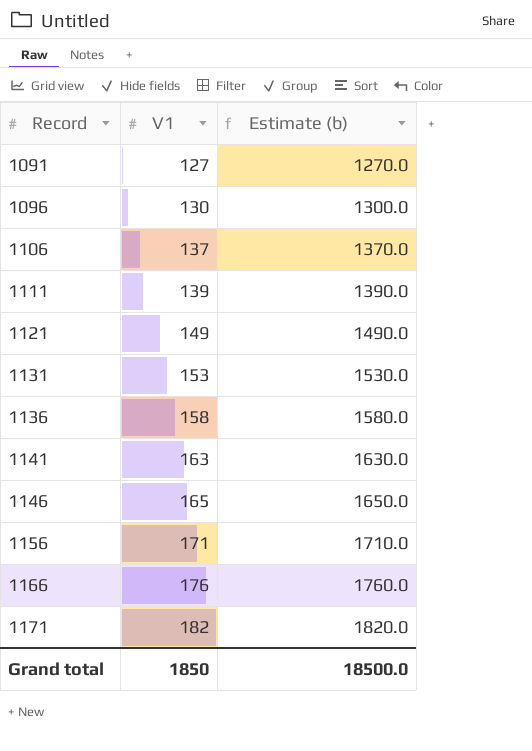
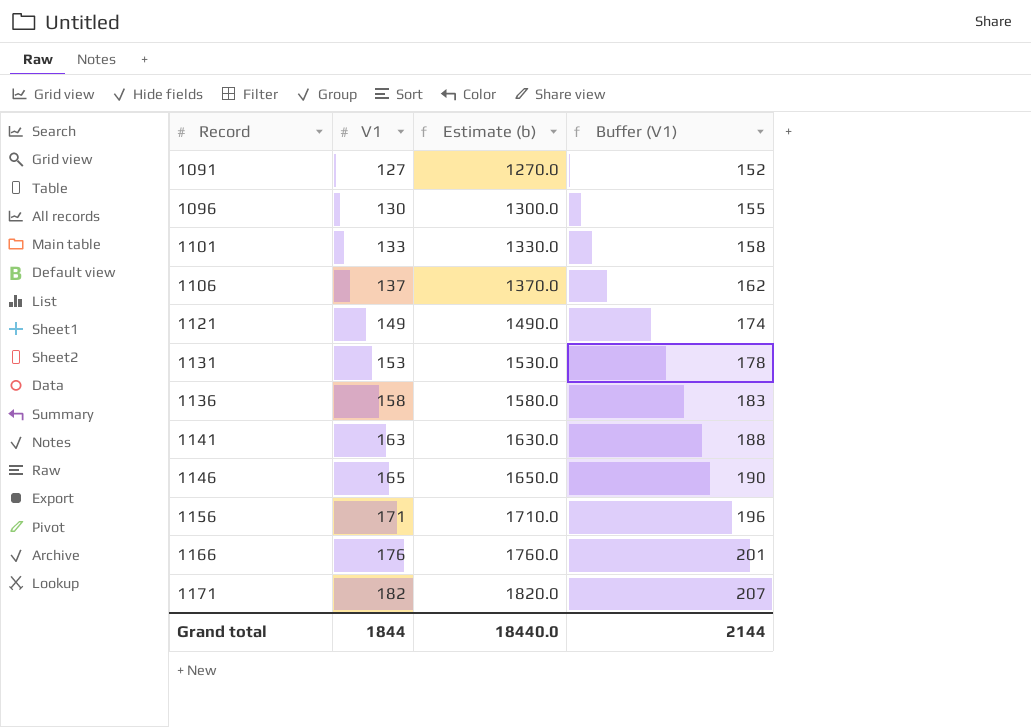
column Buffer (V1) | formula: none -> [V1] + 25
row 1111: 139 | 1390.0 -> none
row 1101: none -> 133 | 1330.0 | 158
Grand total | V1: 1850 -> 1844
Grand total | Estimate (b): 18500.0 -> 18440.0

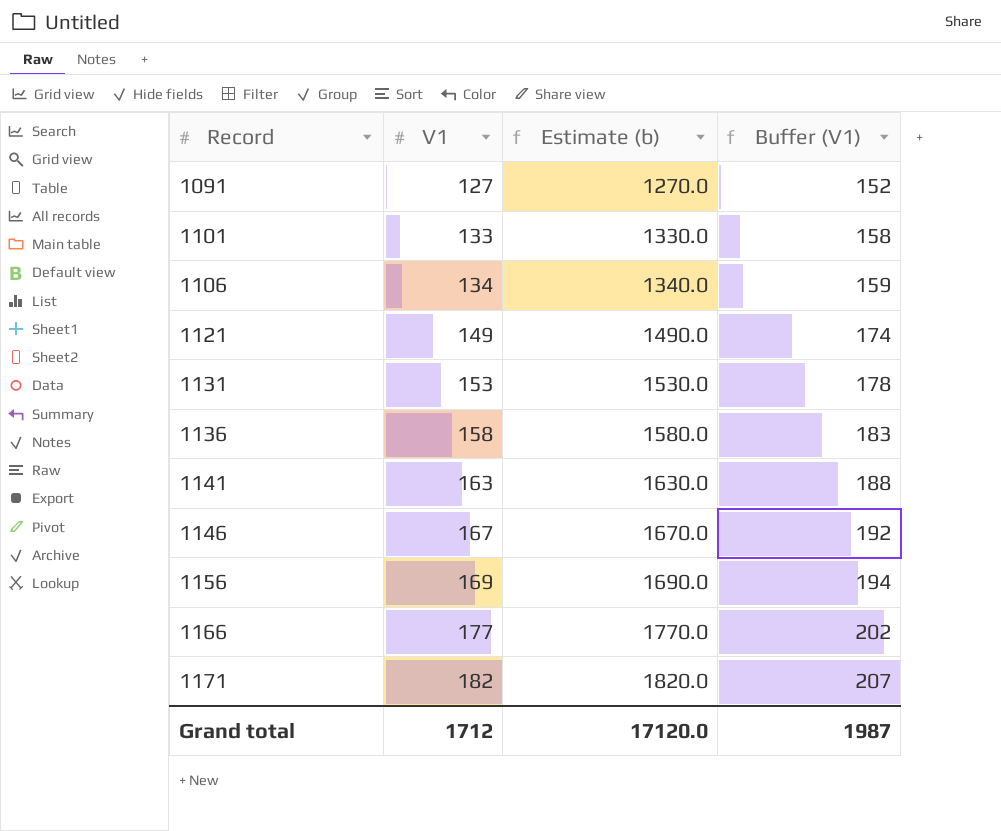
row 1096: 130 | 1300.0 | 155 -> none
1106 | V1: 137 -> 134
1106 | Estimate (b): 1370.0 -> 1340.0
1106 | Buffer (V1): 162 -> 159
1146 | V1: 165 -> 167
1146 | Estimate (b): 1650.0 -> 1670.0
1146 | Buffer (V1): 190 -> 192
1156 | V1: 171 -> 169
1156 | Estimate (b): 1710.0 -> 1690.0
1156 | Buffer (V1): 196 -> 194
1166 | V1: 176 -> 177
1166 | Estimate (b): 1760.0 -> 1770.0
1166 | Buffer (V1): 201 -> 202
Grand total | V1: 1844 -> 1712
Grand total | Estimate (b): 18440.0 -> 17120.0
Grand total | Buffer (V1): 2144 -> 1987

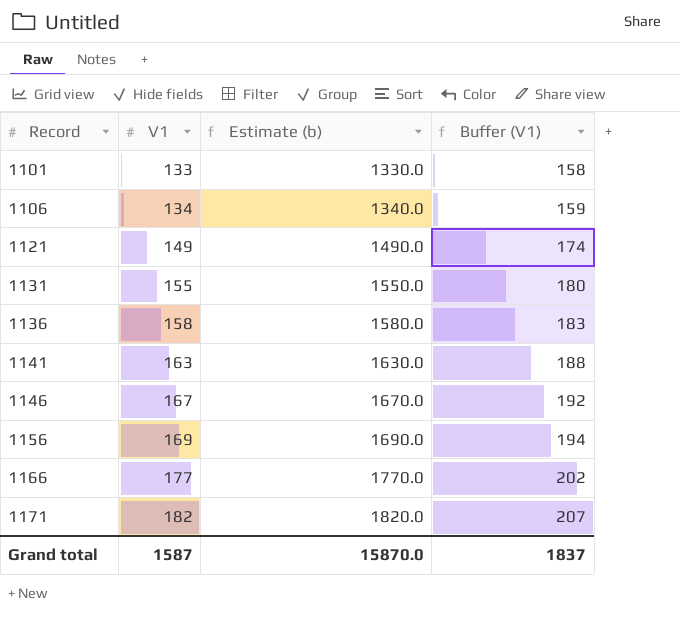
row 1091: 127 | 1270.0 | 152 -> none
1131 | V1: 153 -> 155
1131 | Estimate (b): 1530.0 -> 1550.0
1131 | Buffer (V1): 178 -> 180
Grand total | V1: 1712 -> 1587
Grand total | Estimate (b): 17120.0 -> 15870.0
Grand total | Buffer (V1): 1987 -> 1837

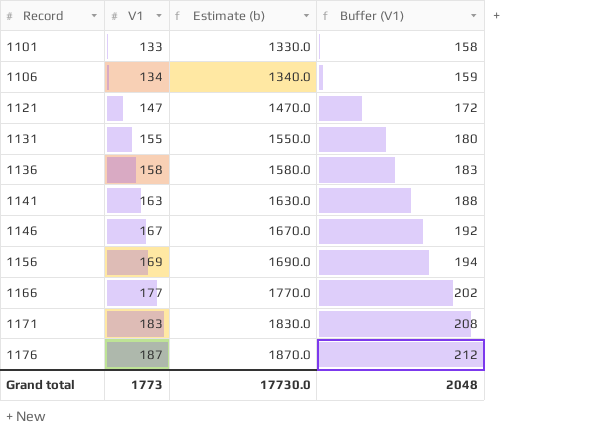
1121 | V1: 149 -> 147
1121 | Estimate (b): 1490.0 -> 1470.0
1121 | Buffer (V1): 174 -> 172
1171 | V1: 182 -> 183
1171 | Estimate (b): 1820.0 -> 1830.0
1171 | Buffer (V1): 207 -> 208
row 1176: none -> 187 | 1870.0 | 212
Grand total | V1: 1587 -> 1773
Grand total | Estimate (b): 15870.0 -> 17730.0
Grand total | Buffer (V1): 1837 -> 2048

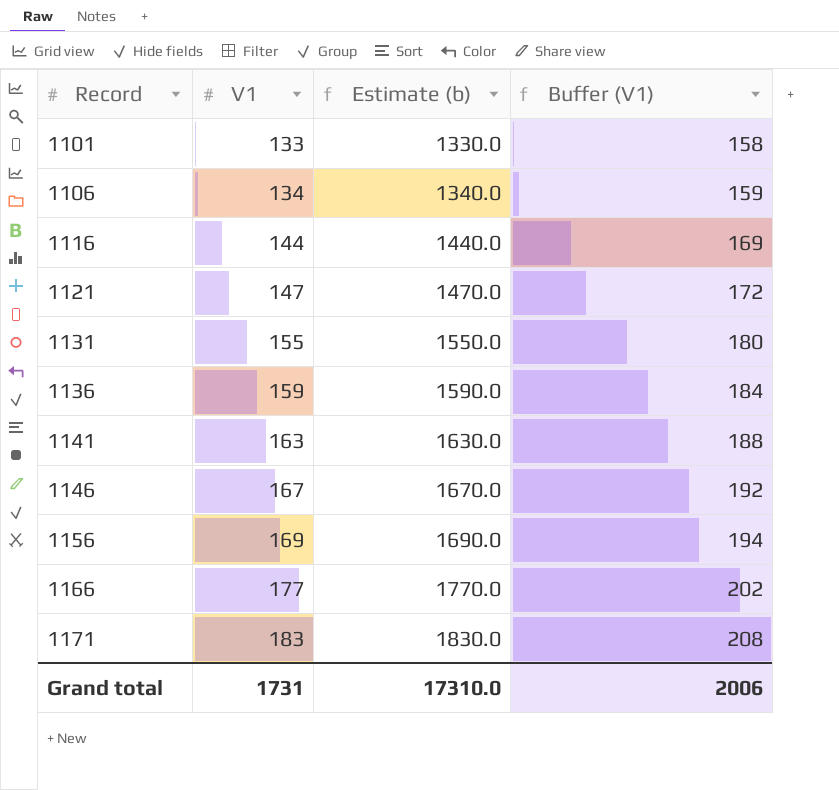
row 1176: 187 | 1870.0 | 212 -> none
row 1116: none -> 144 | 1440.0 | 169
1136 | V1: 158 -> 159
1136 | Estimate (b): 1580.0 -> 1590.0
1136 | Buffer (V1): 183 -> 184
Grand total | V1: 1773 -> 1731
Grand total | Estimate (b): 17730.0 -> 17310.0
Grand total | Buffer (V1): 2048 -> 2006

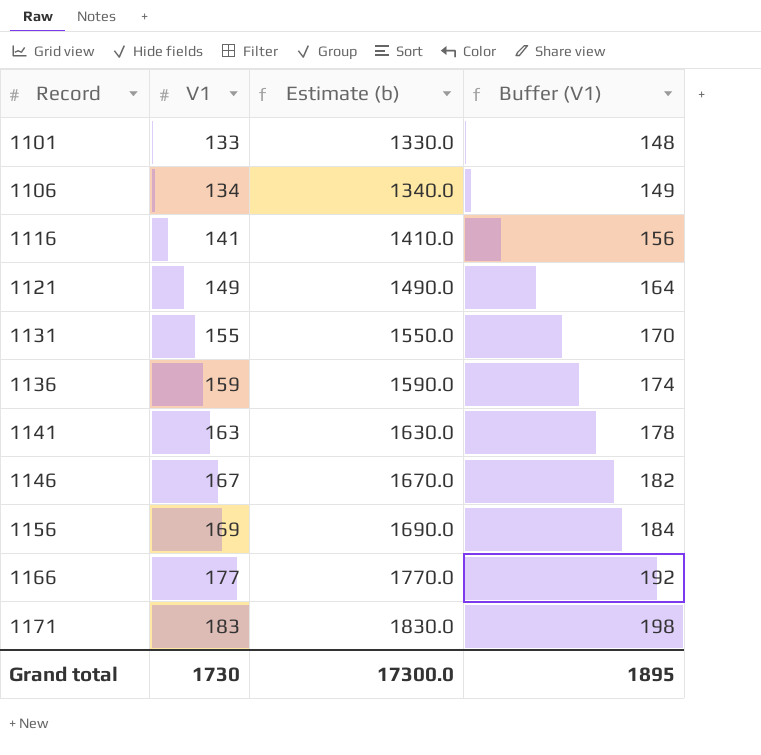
column Buffer (V1) | formula: [V1] + 25 -> [V1] + 15
1116 | V1: 144 -> 141
1116 | Estimate (b): 1440.0 -> 1410.0
1121 | V1: 147 -> 149
1121 | Estimate (b): 1470.0 -> 1490.0
Grand total | V1: 1731 -> 1730
Grand total | Estimate (b): 17310.0 -> 17300.0
Grand total | Buffer (V1): 2006 -> 1895

